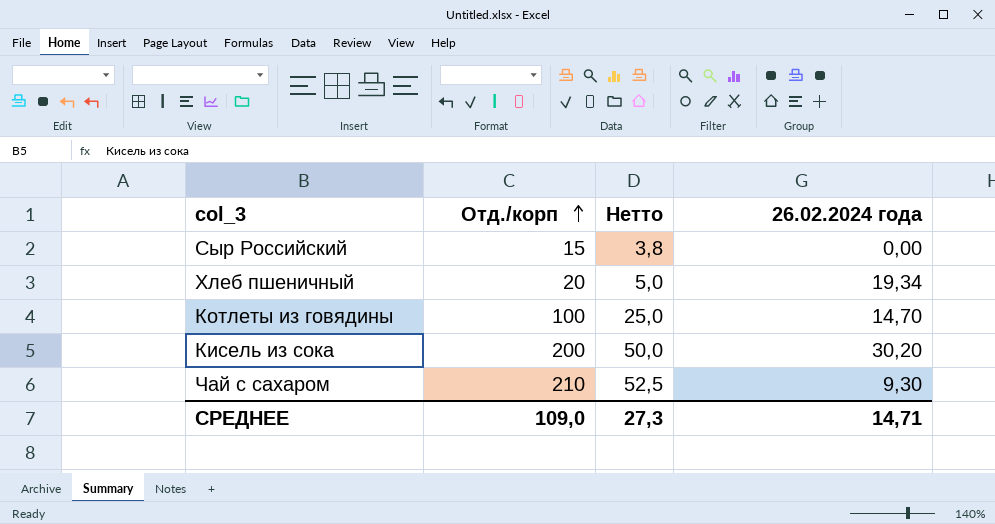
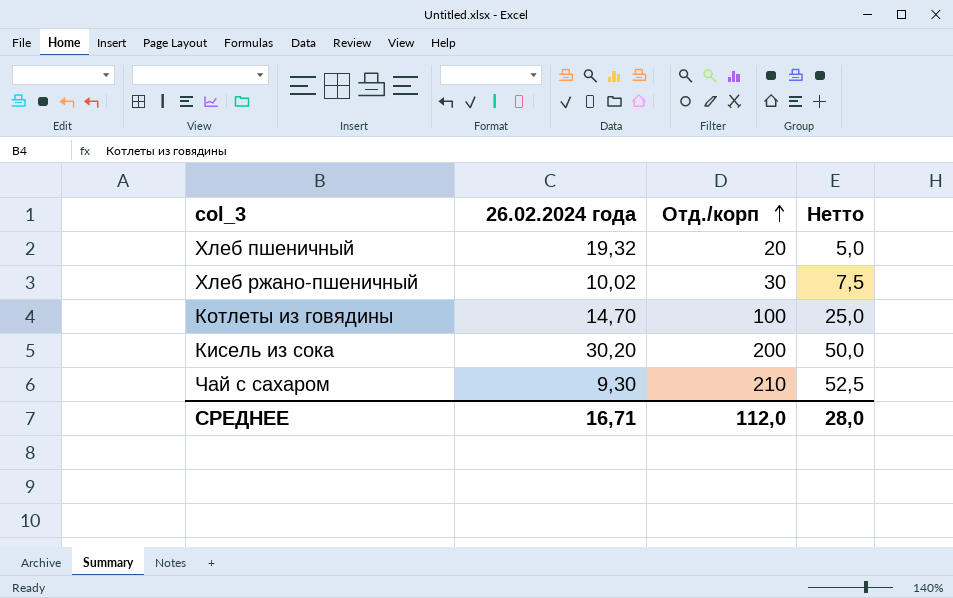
column 26.02.2024 года | position: 4 -> 2
row Сыр Российский: 15 | 3,8 | 0,00 -> none
Хлеб пшеничный | 26.02.2024 года: 19,34 -> 19,32
row Хлеб ржано-пшеничный: none -> 10,02 | 30 | 7,5
СРЕДНЕЕ | 26.02.2024 года: 14,71 -> 16,71
СРЕДНЕЕ | Отд./корп: 109,0 -> 112,0
СРЕДНЕЕ | Нетто: 27,3 -> 28,0

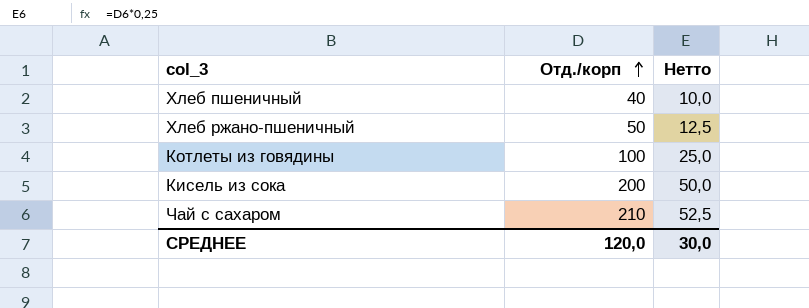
column 26.02.2024 года | position: 2 -> none
Хлеб пшеничный | Отд./корп: 20 -> 40
Хлеб пшеничный | Нетто: 5,0 -> 10,0
Хлеб ржано-пшеничный | Отд./корп: 30 -> 50
Хлеб ржано-пшеничный | Нетто: 7,5 -> 12,5
СРЕДНЕЕ | Отд./корп: 112,0 -> 120,0
СРЕДНЕЕ | Нетто: 28,0 -> 30,0

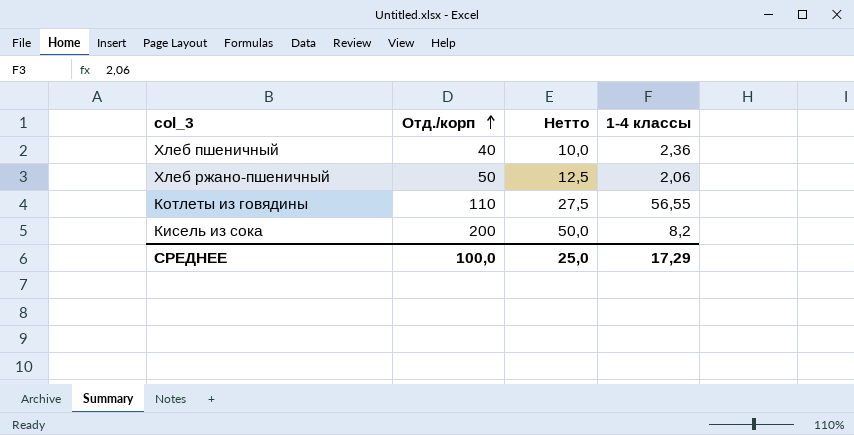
column 1-4 классы | position: none -> 4
row Чай с сахаром: 210 | 52,5 -> none
Котлеты из говядины | Отд./корп: 100 -> 110
Котлеты из говядины | Нетто: 25,0 -> 27,5
СРЕДНЕЕ | Отд./корп: 120,0 -> 100,0
СРЕДНЕЕ | Нетто: 30,0 -> 25,0

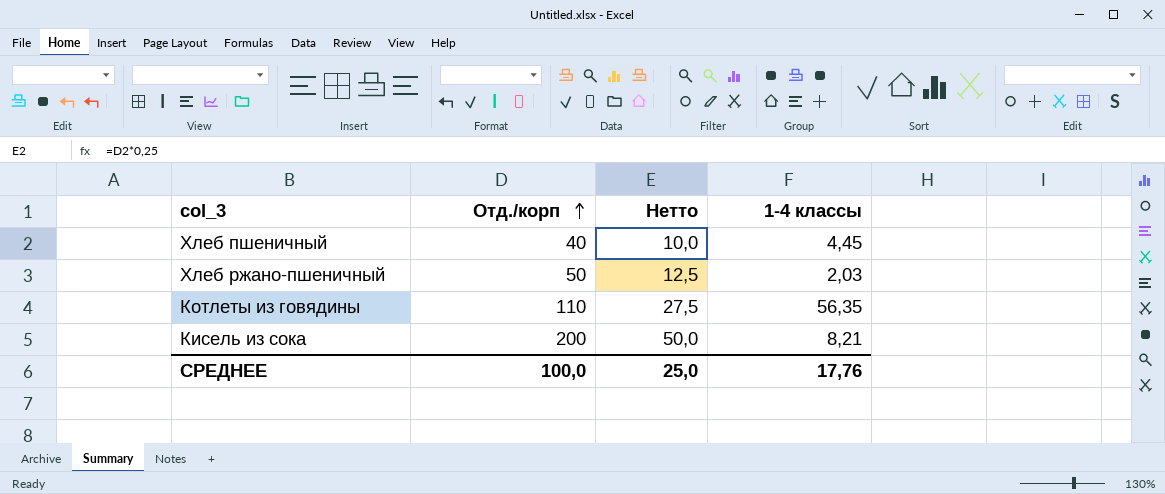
Хлеб пшеничный | 1-4 классы: 2,36 -> 4,45
Хлеб ржано-пшеничный | 1-4 классы: 2,06 -> 2,03
Котлеты из говядины | 1-4 классы: 56,55 -> 56,35
Кисель из сока | 1-4 классы: 8,2 -> 8,21
СРЕДНЕЕ | 1-4 классы: 17,29 -> 17,76

